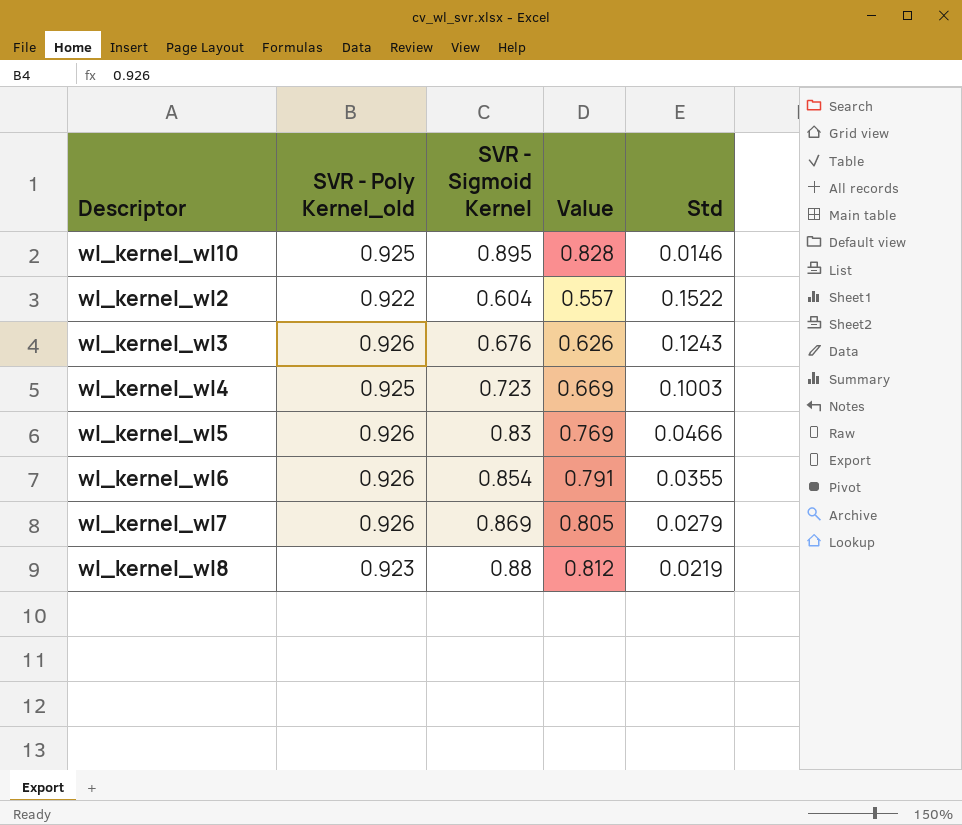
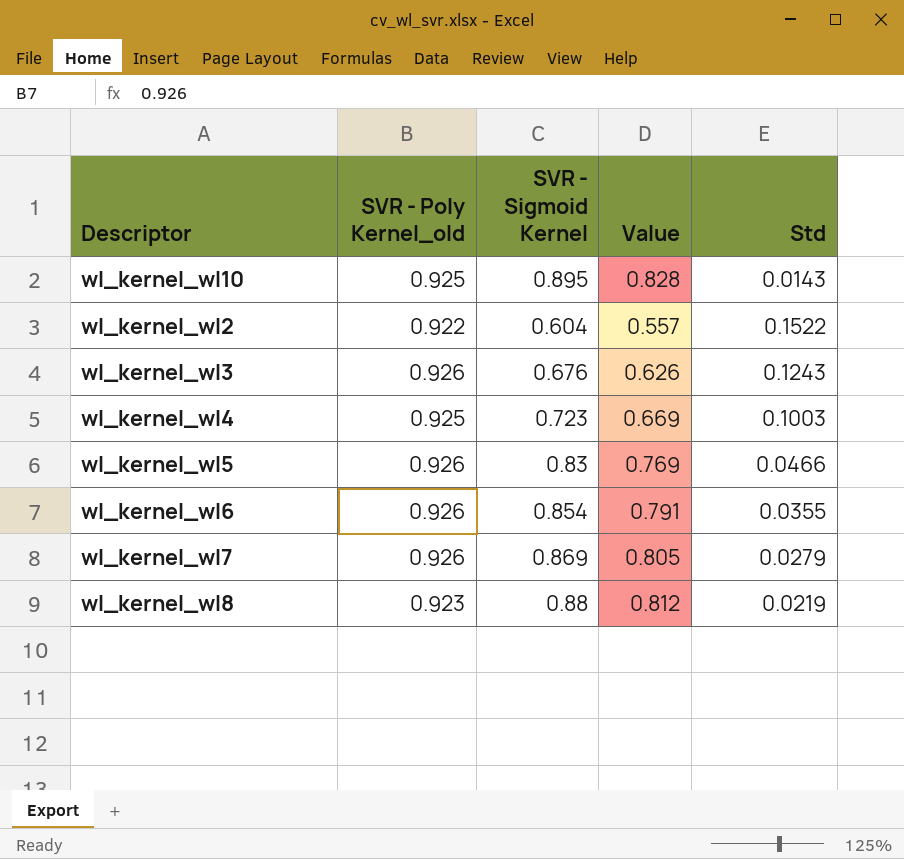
wl_kernel_wl10 | Std: 0.0146 -> 0.0143

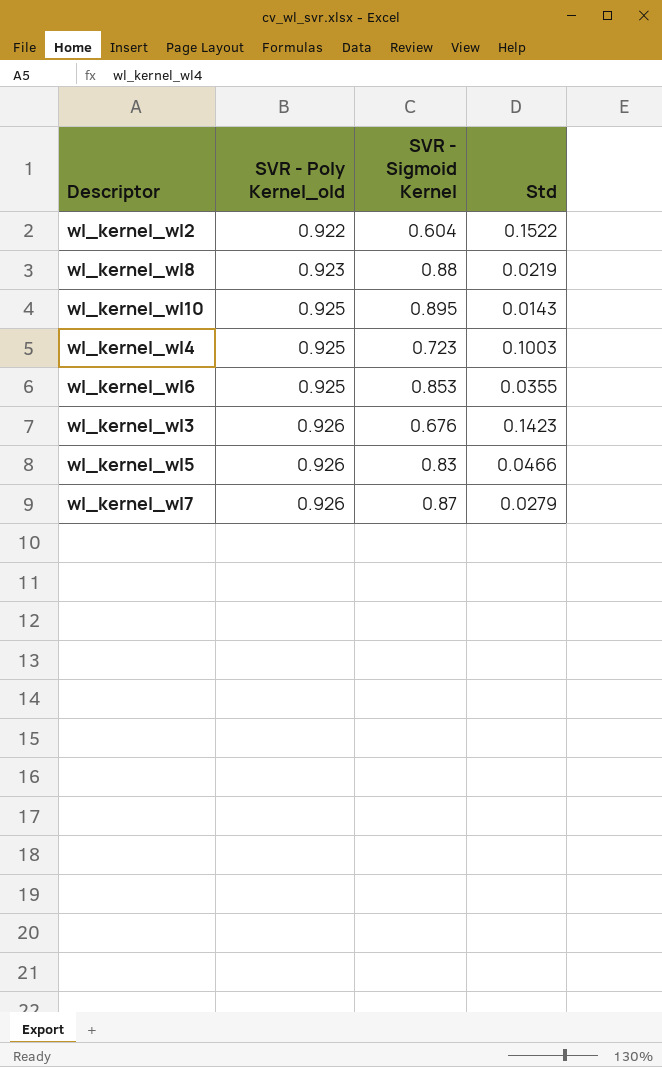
row order: none -> SVR - Poly Kernel_old ascending
column Value | formula: [SVR - Poly Kernel_old] * [SVR - Sigmoid Kernel] -> none
wl_kernel_wl6 | SVR - Poly Kernel_old: 0.926 -> 0.925
wl_kernel_wl6 | SVR - Sigmoid Kernel: 0.854 -> 0.853
wl_kernel_wl3 | Std: 0.1243 -> 0.1423
wl_kernel_wl7 | SVR - Sigmoid Kernel: 0.869 -> 0.87

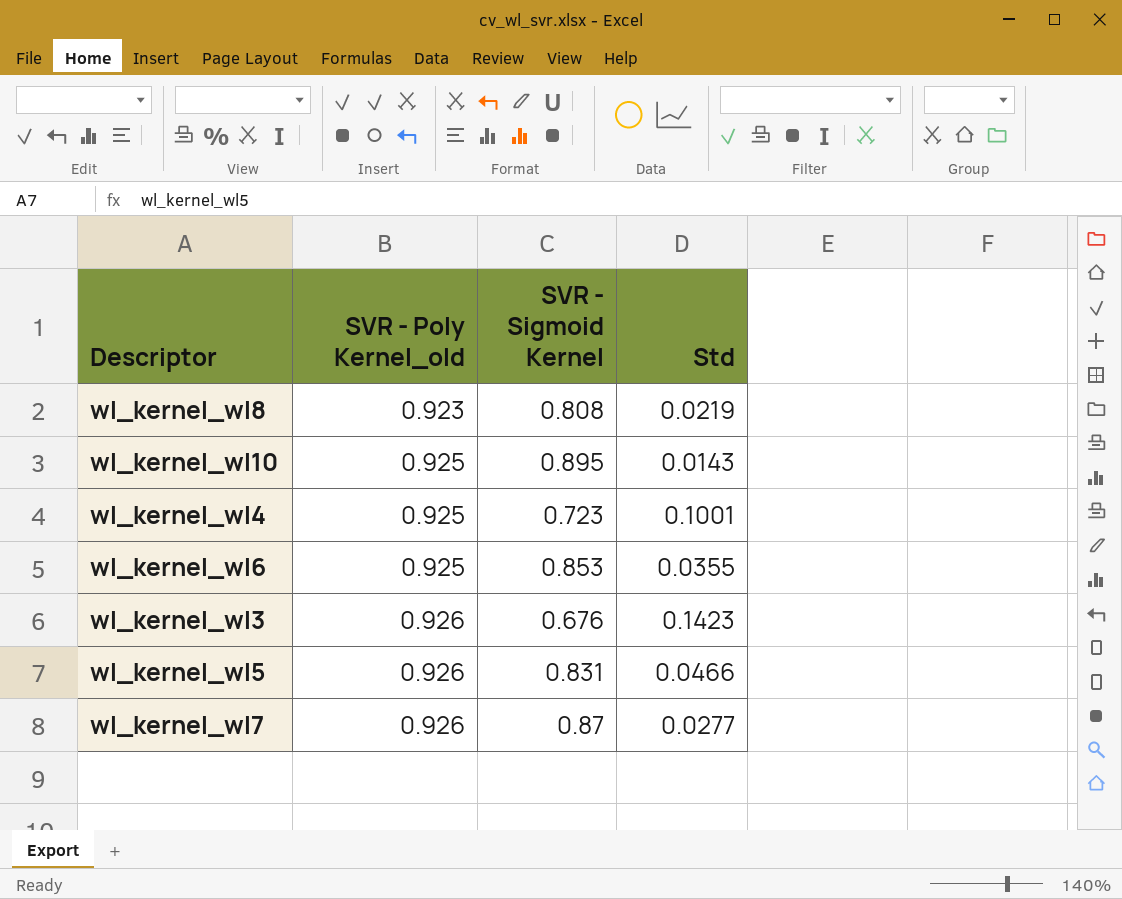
row wl_kernel_wl2: 0.922 | 0.604 | 0.1522 -> none
wl_kernel_wl8 | SVR - Sigmoid Kernel: 0.88 -> 0.808
wl_kernel_wl4 | Std: 0.1003 -> 0.1001
wl_kernel_wl5 | SVR - Sigmoid Kernel: 0.83 -> 0.831
wl_kernel_wl7 | Std: 0.0279 -> 0.0277

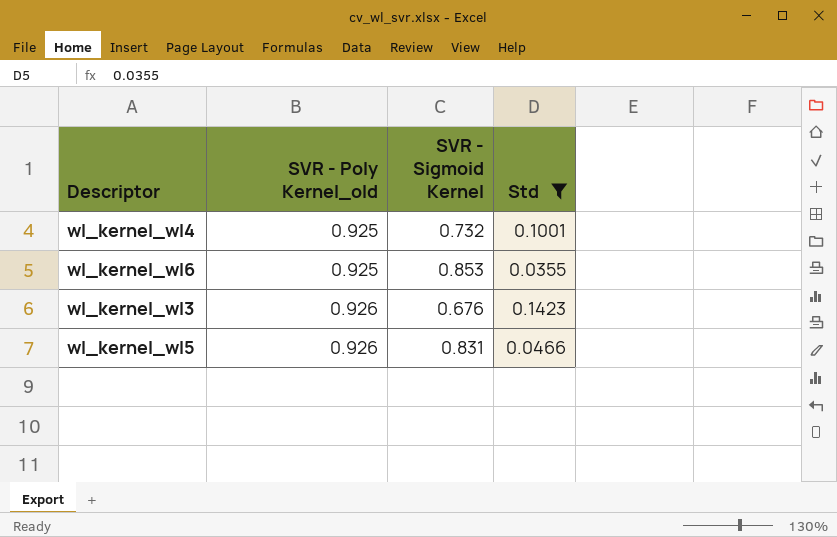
filter: none -> Std >= 0.0355
wl_kernel_wl4 | SVR - Sigmoid Kernel: 0.723 -> 0.732

